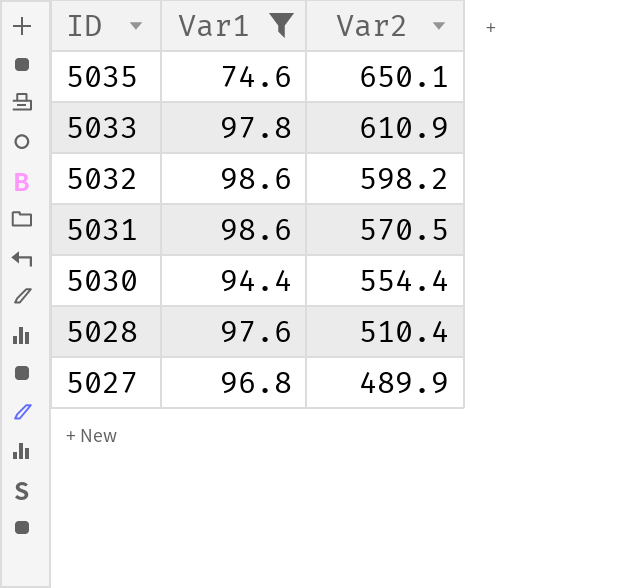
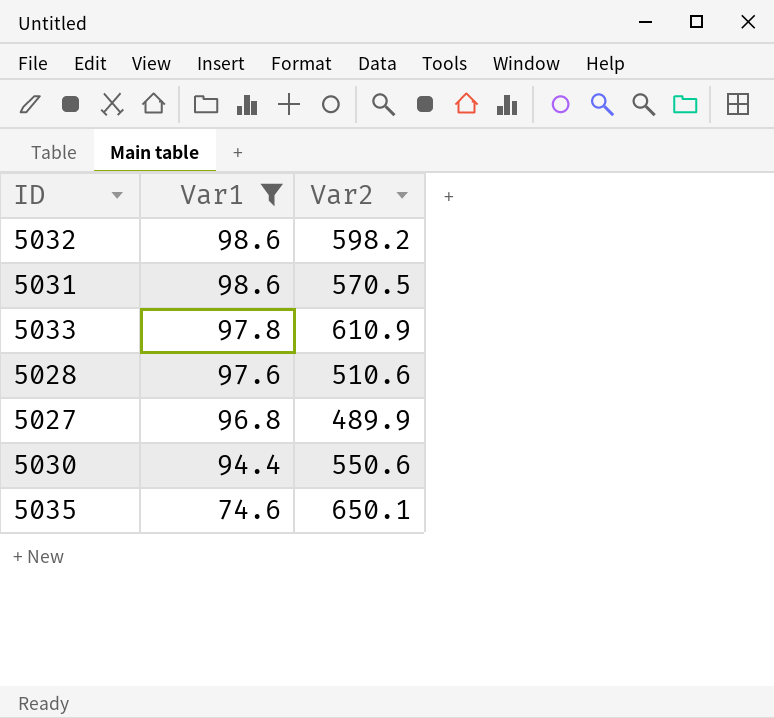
row order: ID descending -> Var1 descending
5028 | Var2: 510.4 -> 510.6
5030 | Var2: 554.4 -> 550.6

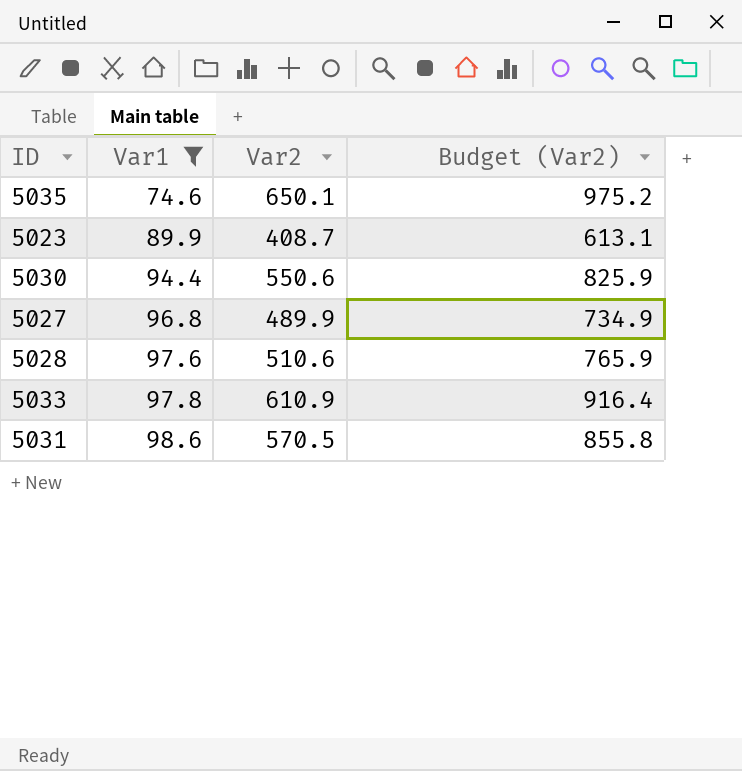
row order: Var1 descending -> Var1 ascending
column Budget (Var2) | formula: none -> [Var2] * 1.5
row 5032: 98.6 | 598.2 -> none
row 5023: none -> 89.9 | 408.7 | 613.1

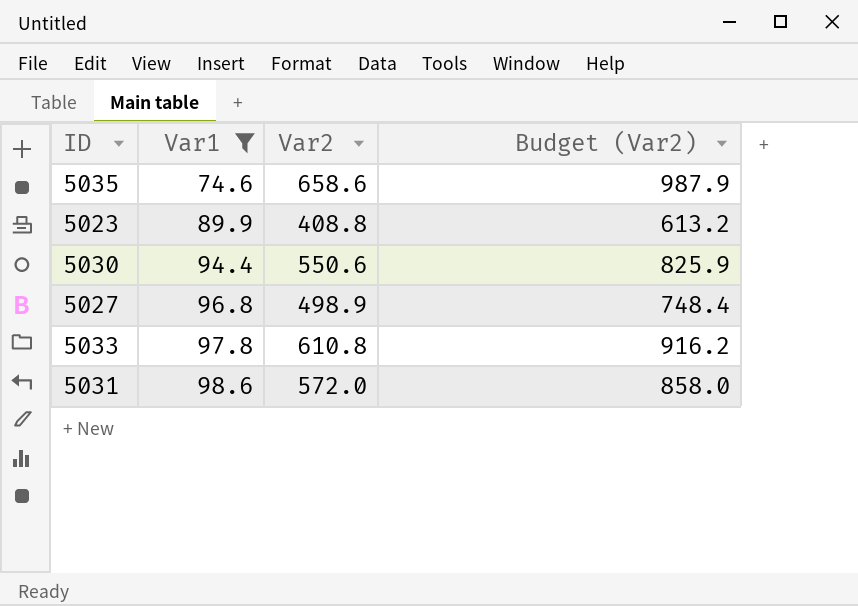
row 5028: 97.6 | 510.6 | 765.9 -> none
5035 | Var2: 650.1 -> 658.6
5035 | Budget (Var2): 975.2 -> 987.9
5023 | Var2: 408.7 -> 408.8
5023 | Budget (Var2): 613.1 -> 613.2
5027 | Var2: 489.9 -> 498.9
5027 | Budget (Var2): 734.9 -> 748.4
5033 | Var2: 610.9 -> 610.8
5033 | Budget (Var2): 916.4 -> 916.2
5031 | Var2: 570.5 -> 572.0
5031 | Budget (Var2): 855.8 -> 858.0

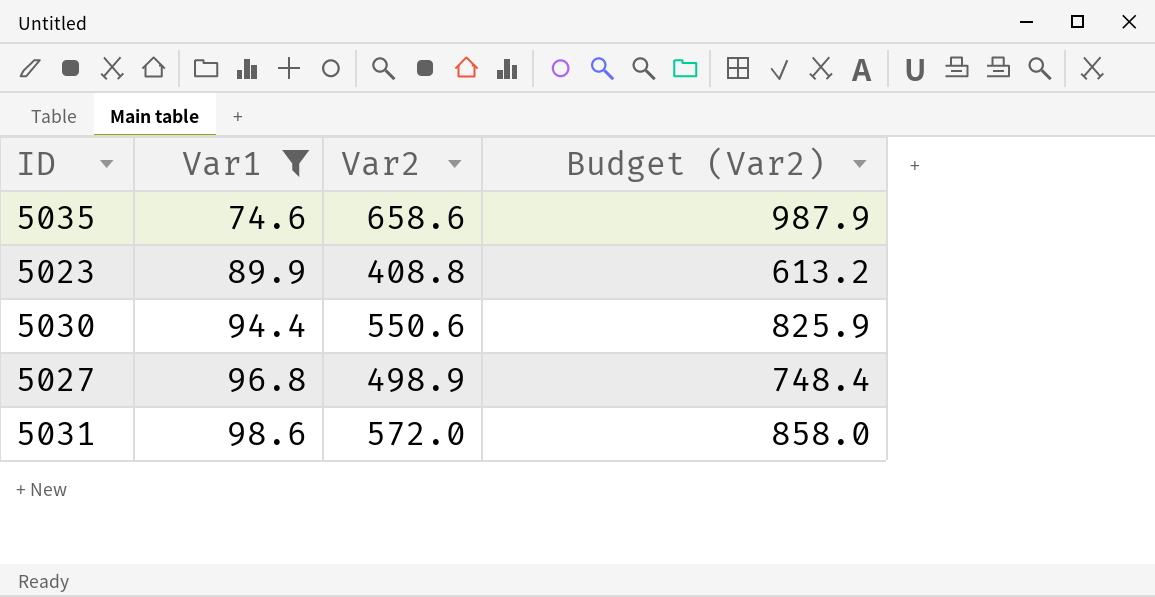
row 5033: 97.8 | 610.8 | 916.2 -> none

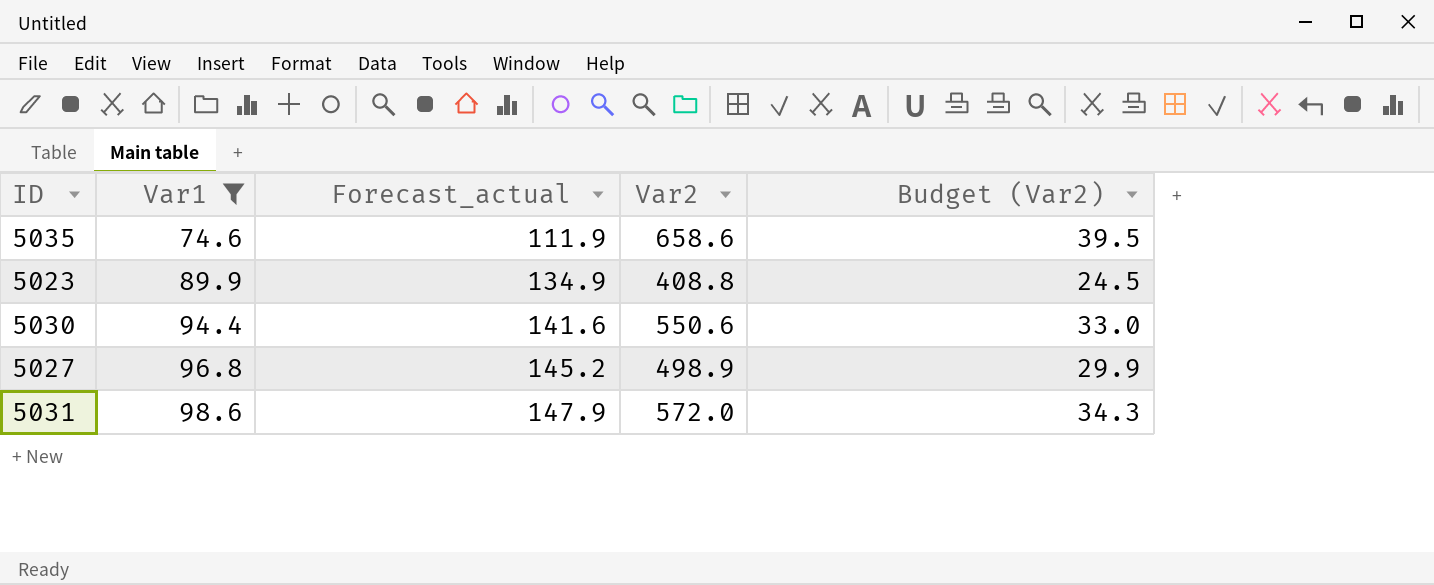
column Forecast_actual | formula: none -> [Var1] * 1.5
column Budget (Var2) | formula: [Var2] * 1.5 -> [Var2] * 0.06

